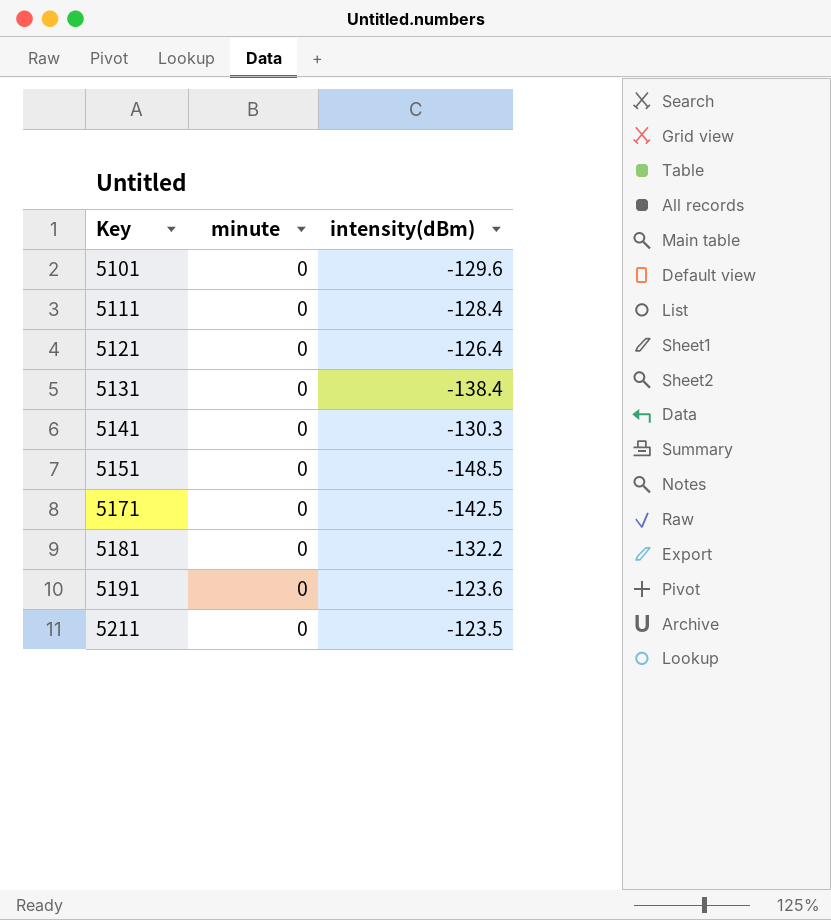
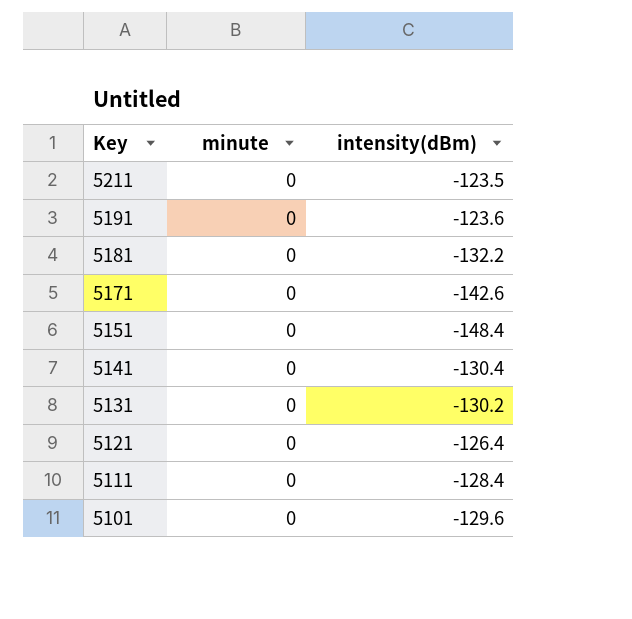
row order: Key ascending -> Key descending
5171 | intensity(dBm): -142.5 -> -142.6
5151 | intensity(dBm): -148.5 -> -148.4
5141 | intensity(dBm): -130.3 -> -130.4
5131 | intensity(dBm): -138.4 -> -130.2

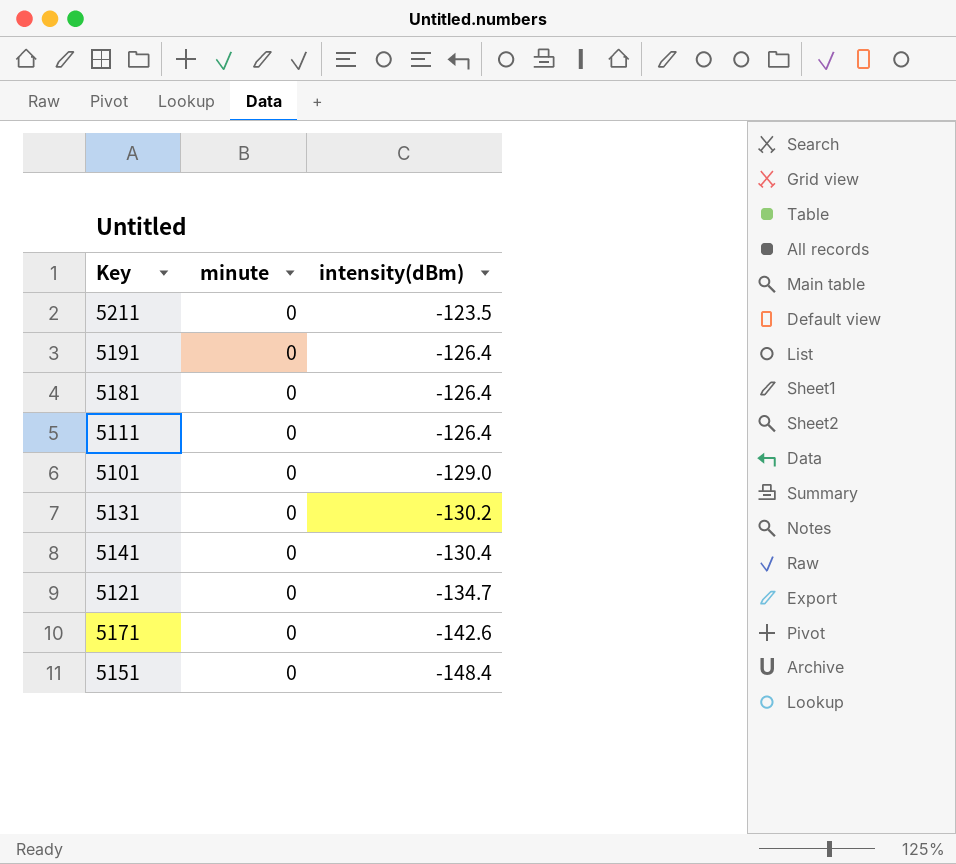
row order: Key descending -> intensity(dBm) descending
5191 | intensity(dBm): -123.6 -> -126.4
5181 | intensity(dBm): -132.2 -> -126.4
5111 | intensity(dBm): -128.4 -> -126.4
5101 | intensity(dBm): -129.6 -> -129.0
5121 | intensity(dBm): -126.4 -> -134.7

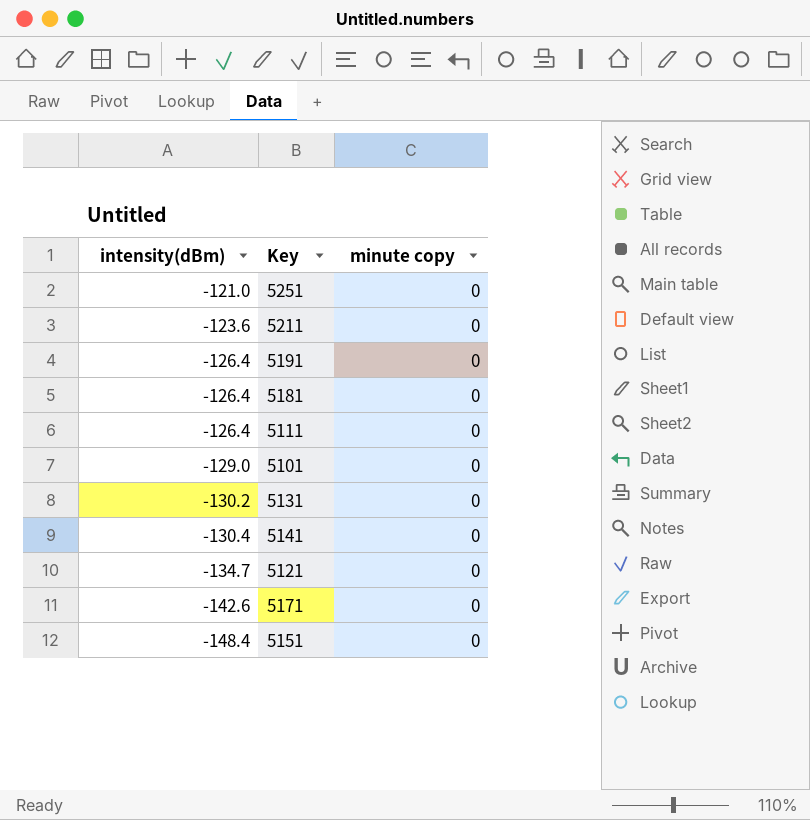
column intensity(dBm) | position: 3 -> 1
column name: minute -> minute copy
row 5251: none -> -121.0 | 0
5211 | intensity(dBm): -123.5 -> -123.6

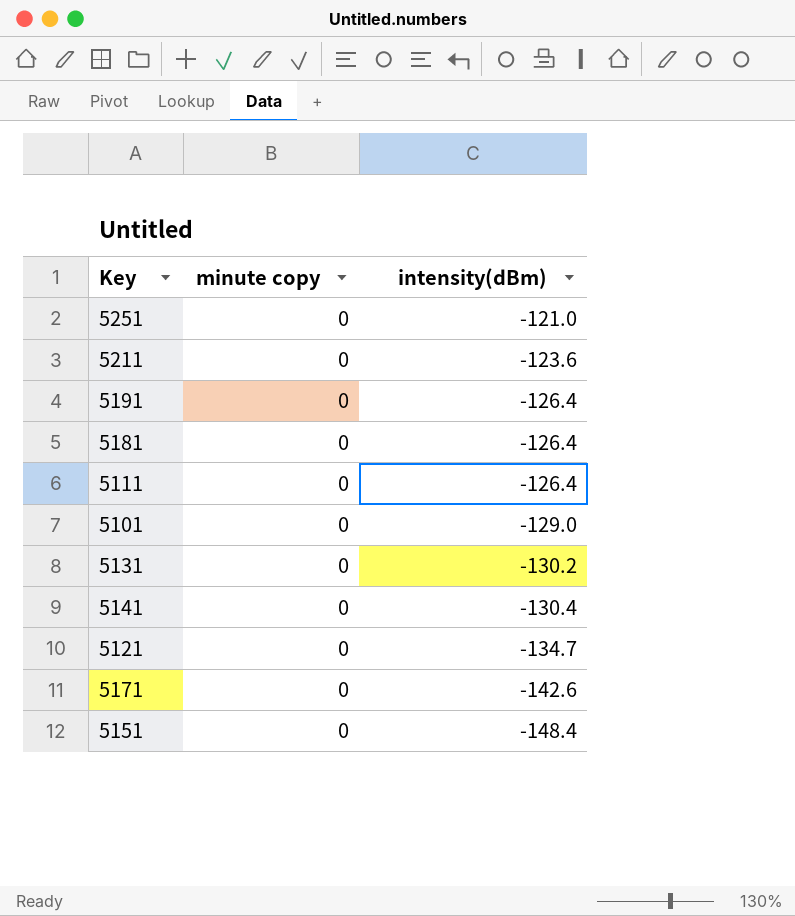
column intensity(dBm) | position: 1 -> 3

